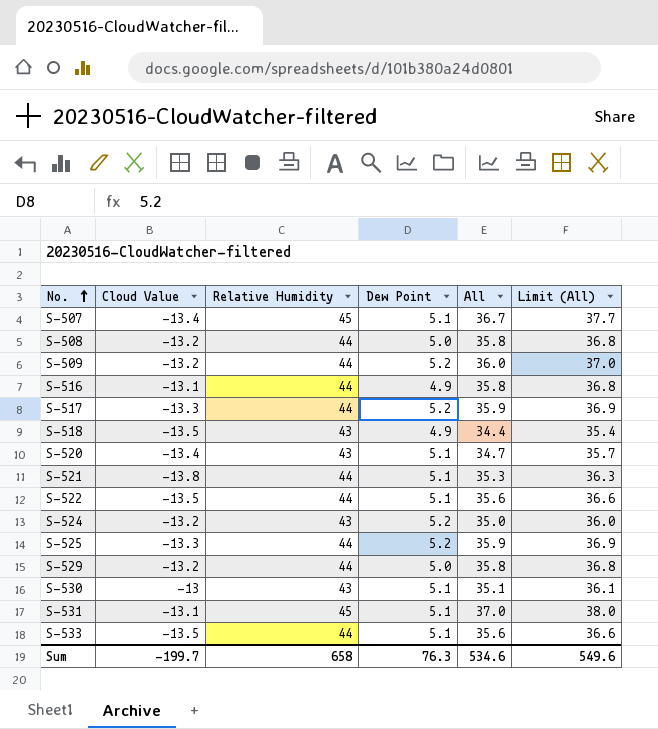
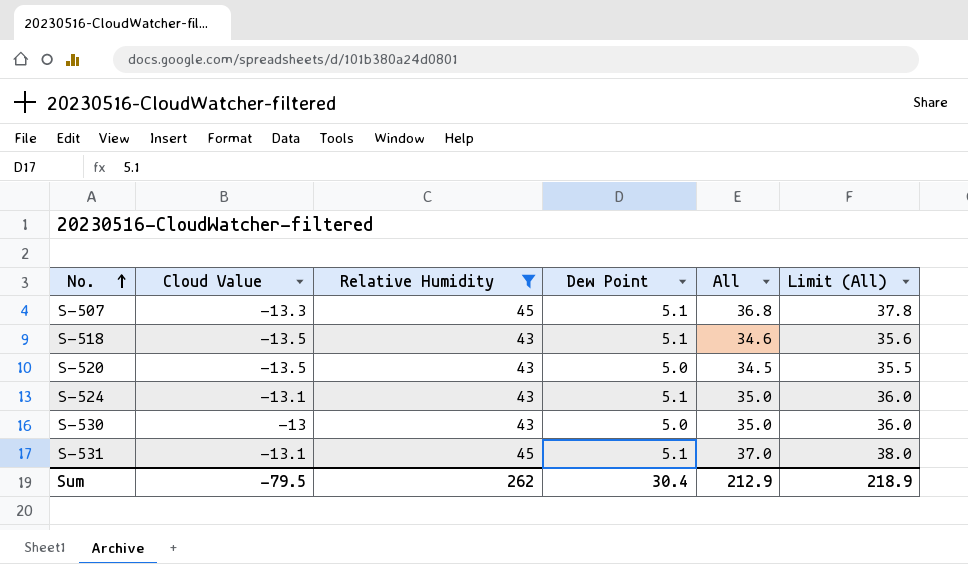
filter: none -> Relative Humidity != 44
S-507 | Cloud Value: -13.4 -> -13.3
S-507 | All: 36.7 -> 36.8
S-507 | Limit (All): 37.7 -> 37.8
S-518 | Dew Point: 4.9 -> 5.1
S-518 | All: 34.4 -> 34.6
S-518 | Limit (All): 35.4 -> 35.6
S-520 | Cloud Value: -13.4 -> -13.5
S-520 | Dew Point: 5.1 -> 5.0
S-520 | All: 34.7 -> 34.5
S-520 | Limit (All): 35.7 -> 35.5
S-524 | Cloud Value: -13.2 -> -13.1
S-524 | Dew Point: 5.2 -> 5.1
S-530 | Dew Point: 5.1 -> 5.0
S-530 | All: 35.1 -> 35.0
S-530 | Limit (All): 36.1 -> 36.0
Sum | Cloud Value: -199.7 -> -79.5
Sum | Relative Humidity: 658 -> 262
Sum | Dew Point: 76.3 -> 30.4
Sum | All: 534.6 -> 212.9
Sum | Limit (All): 549.6 -> 218.9

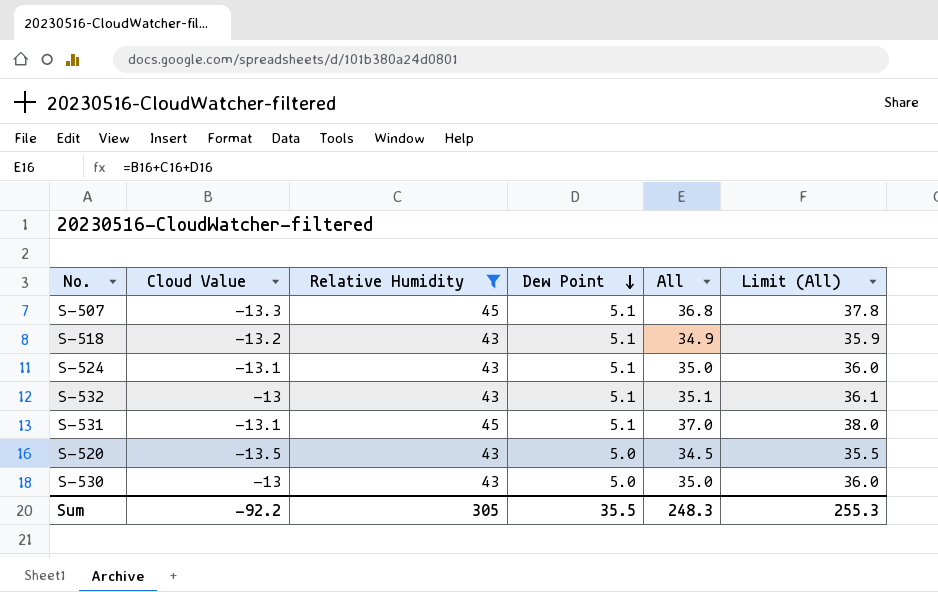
row order: No. ascending -> Dew Point descending
S-518 | Cloud Value: -13.5 -> -13.2
S-518 | All: 34.6 -> 34.9
S-518 | Limit (All): 35.6 -> 35.9
row S-532: none -> -13 | 43 | 5.1 | 35.1 | 36.1
Sum | Cloud Value: -79.5 -> -92.2
Sum | Relative Humidity: 262 -> 305
Sum | Dew Point: 30.4 -> 35.5
Sum | All: 212.9 -> 248.3
Sum | Limit (All): 218.9 -> 255.3

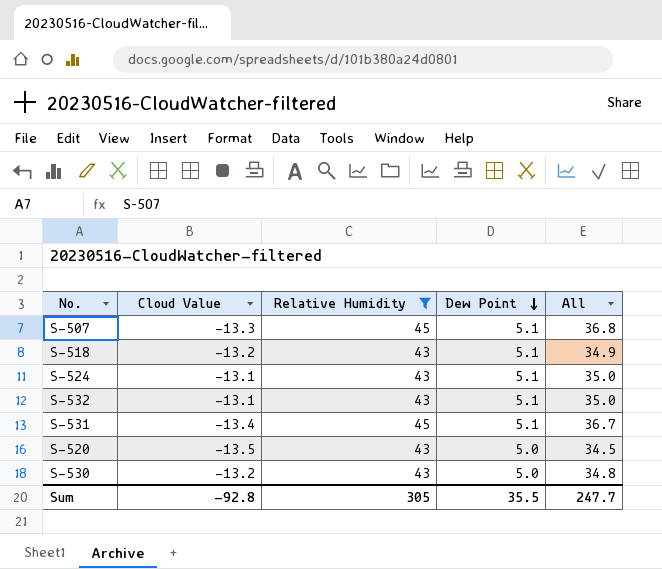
column Limit (All) | formula: [All] + 1 -> none
S-532 | Cloud Value: -13 -> -13.1
S-532 | All: 35.1 -> 35.0
S-531 | Cloud Value: -13.1 -> -13.4
S-531 | All: 37.0 -> 36.7
S-530 | Cloud Value: -13 -> -13.2
S-530 | All: 35.0 -> 34.8
Sum | Cloud Value: -92.2 -> -92.8
Sum | All: 248.3 -> 247.7

